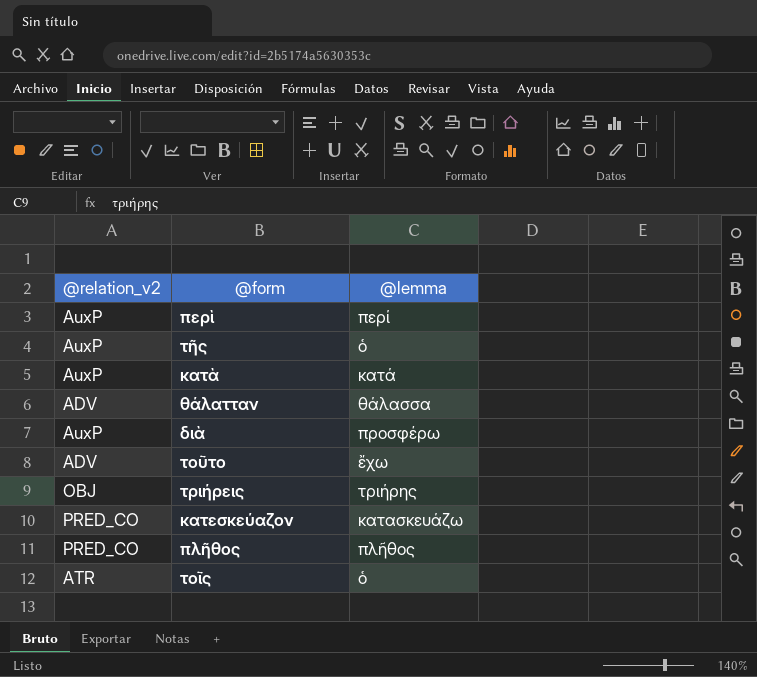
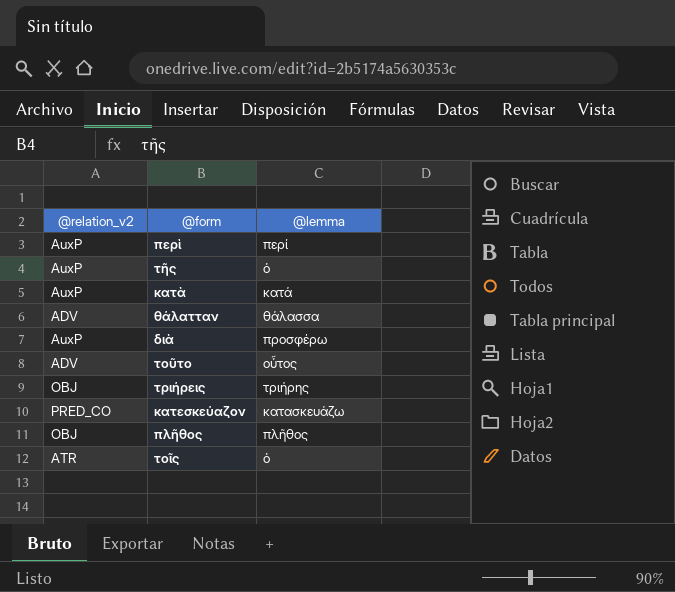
τοῦτο | @lemma: ἔχω -> οὗτος
πλῆθος | @relation_v2: PRED_CO -> OBJ

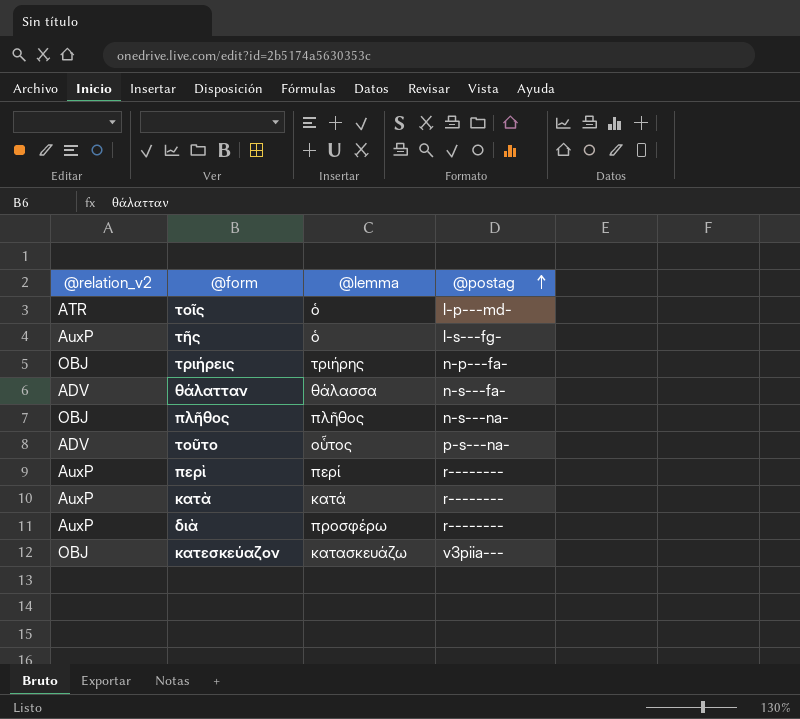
row order: none -> @postag ascending
column @postag | position: none -> 4
κατεσκεύαζον | @relation_v2: PRED_CO -> OBJ

